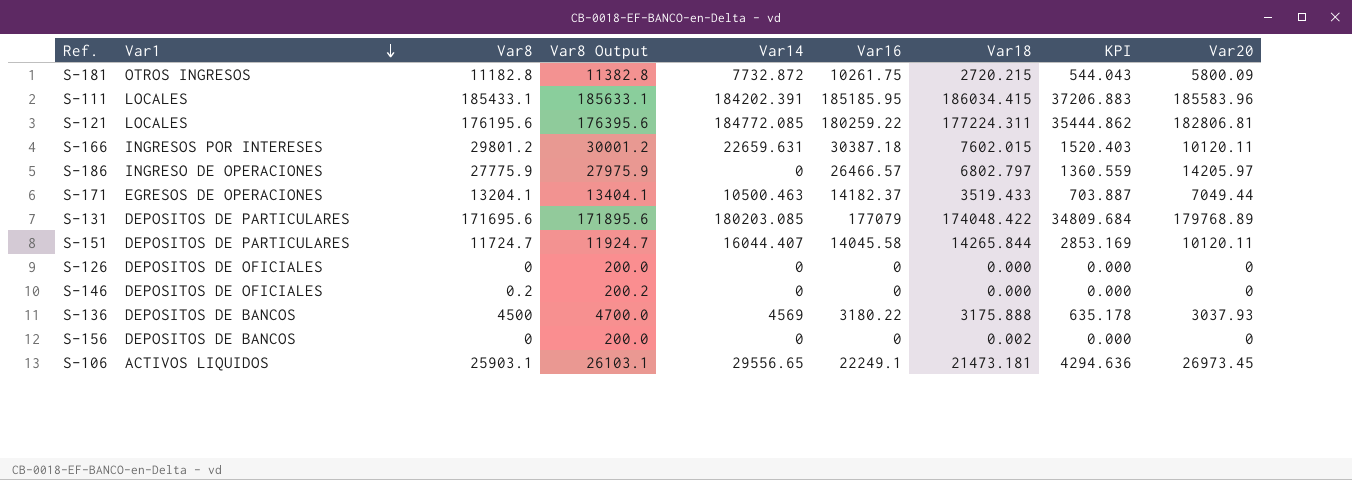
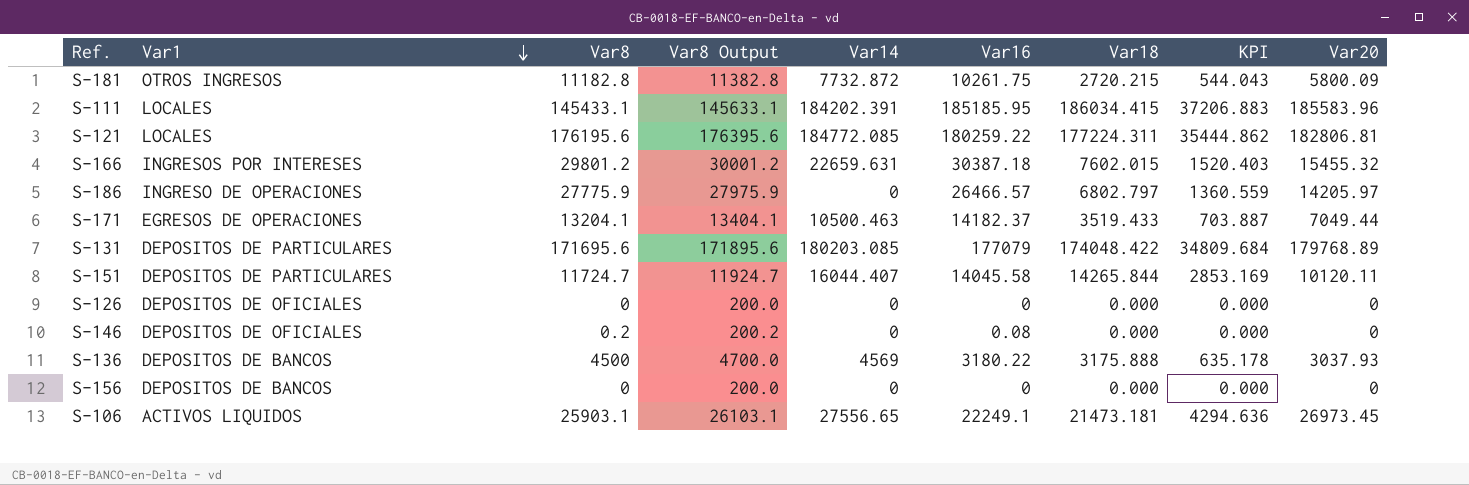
S-111 | Var8: 185433.1 -> 145433.1
S-111 | Var8 Output: 185633.1 -> 145633.1
S-166 | Var20: 10120.11 -> 15455.32
S-146 | Var16: 0 -> 0.08
S-156 | Var18: 0.002 -> 0.000
S-106 | Var14: 29556.65 -> 27556.65

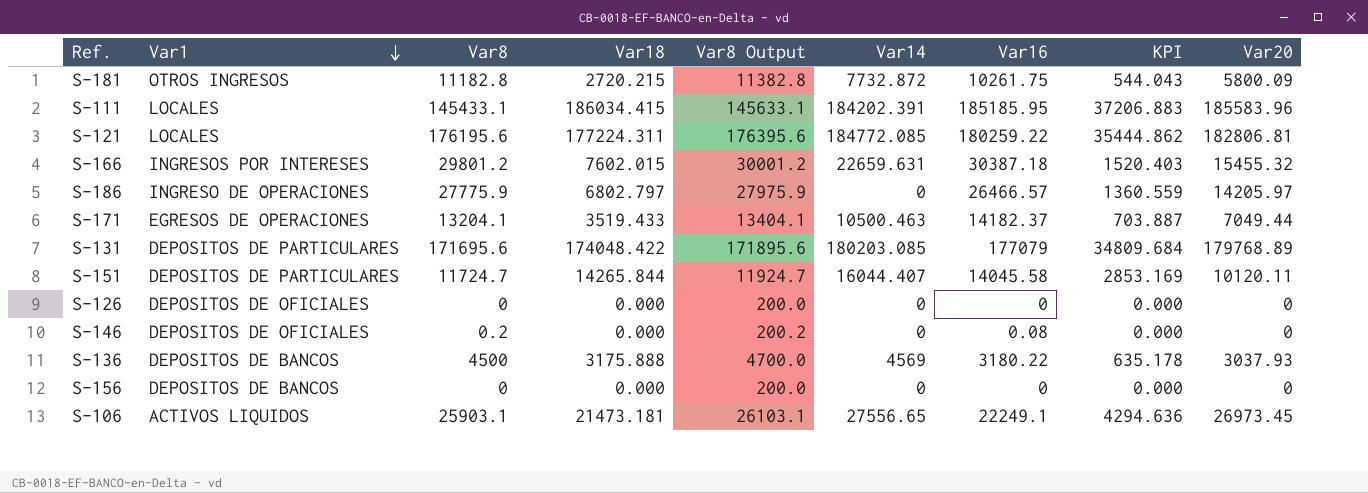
column Var18 | position: 7 -> 4

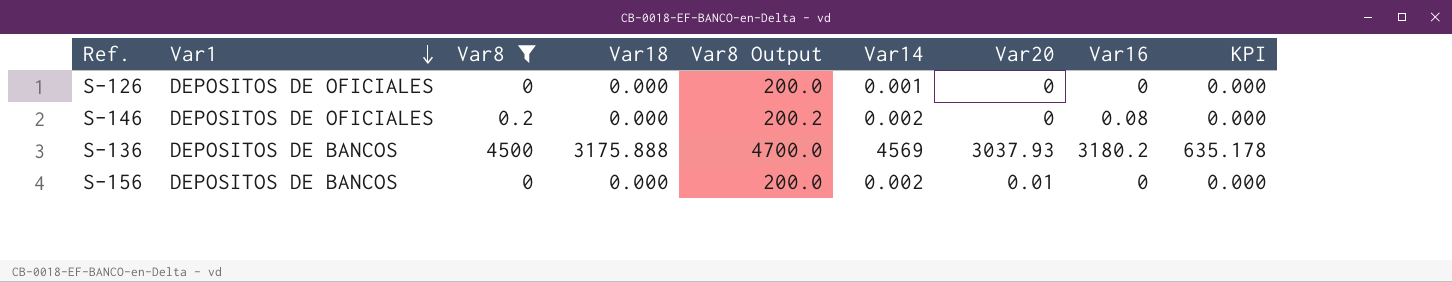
filter: none -> Var8 <= 4500
column Var20 | position: 9 -> 7
S-126 | Var14: 0 -> 0.001
S-146 | Var14: 0 -> 0.002
S-136 | Var16: 3180.22 -> 3180.2
S-156 | Var14: 0 -> 0.002
S-156 | Var20: 0 -> 0.01

